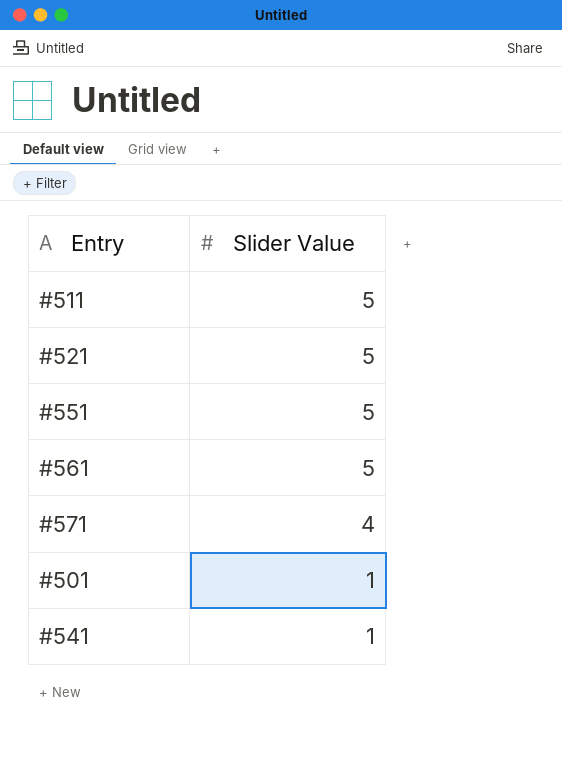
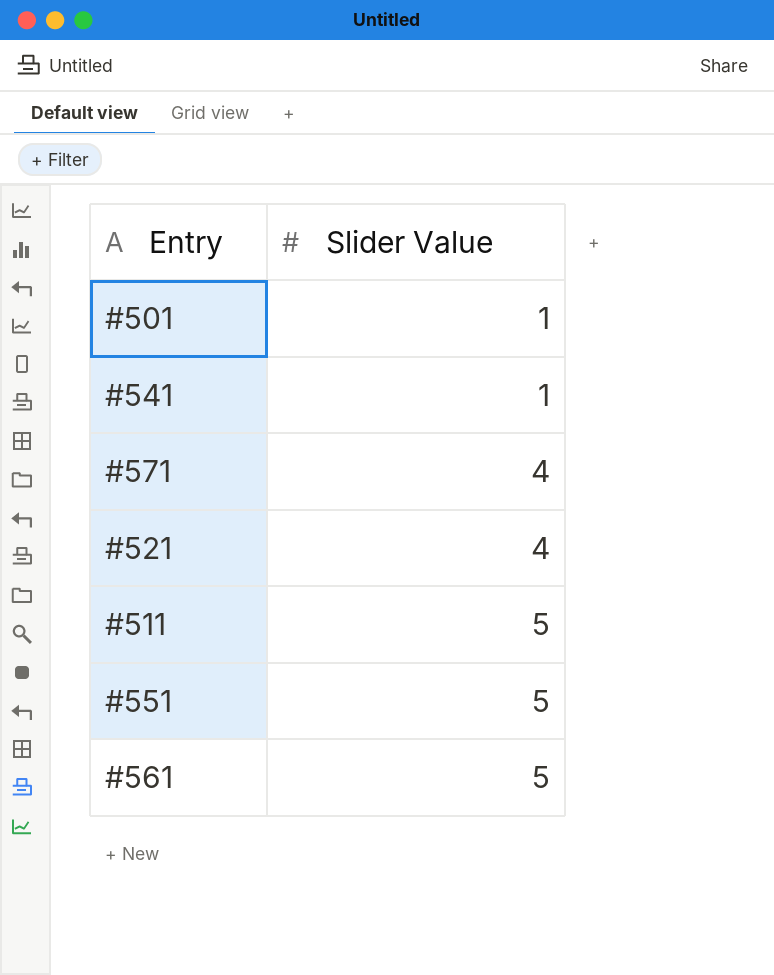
row order: Slider Value descending -> Slider Value ascending
#521 | Slider Value: 5 -> 4

